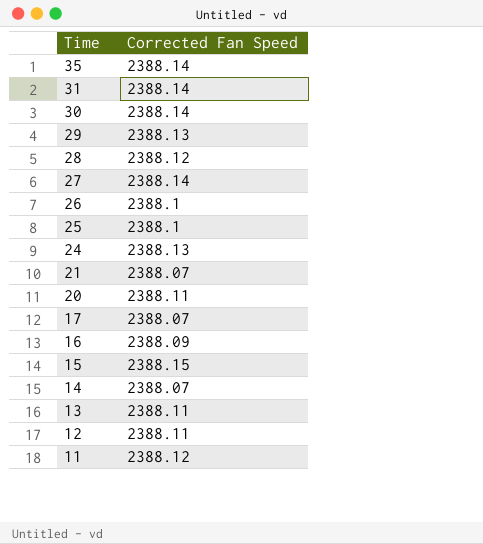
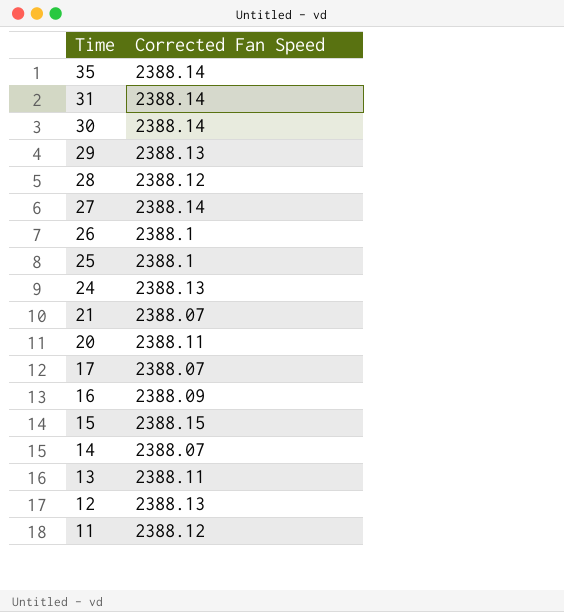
12 | Corrected Fan Speed: 2388.11 -> 2388.13

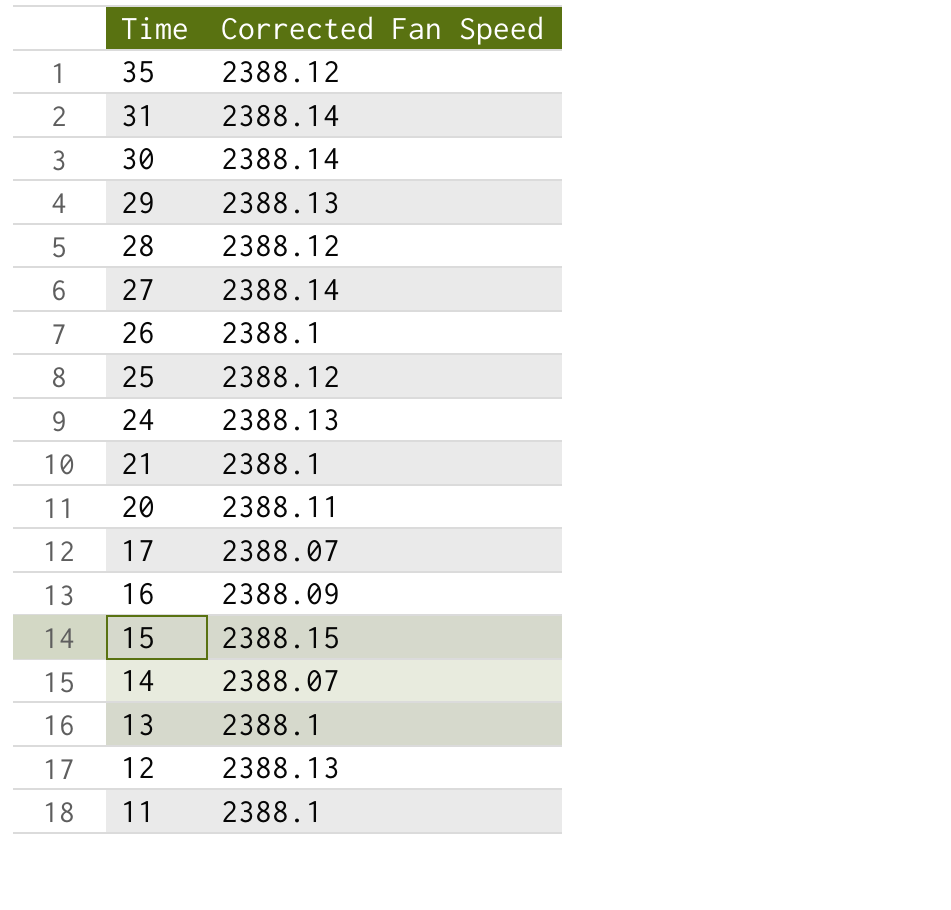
35 | Corrected Fan Speed: 2388.14 -> 2388.12
25 | Corrected Fan Speed: 2388.1 -> 2388.12
21 | Corrected Fan Speed: 2388.07 -> 2388.1
13 | Corrected Fan Speed: 2388.11 -> 2388.1
11 | Corrected Fan Speed: 2388.12 -> 2388.1

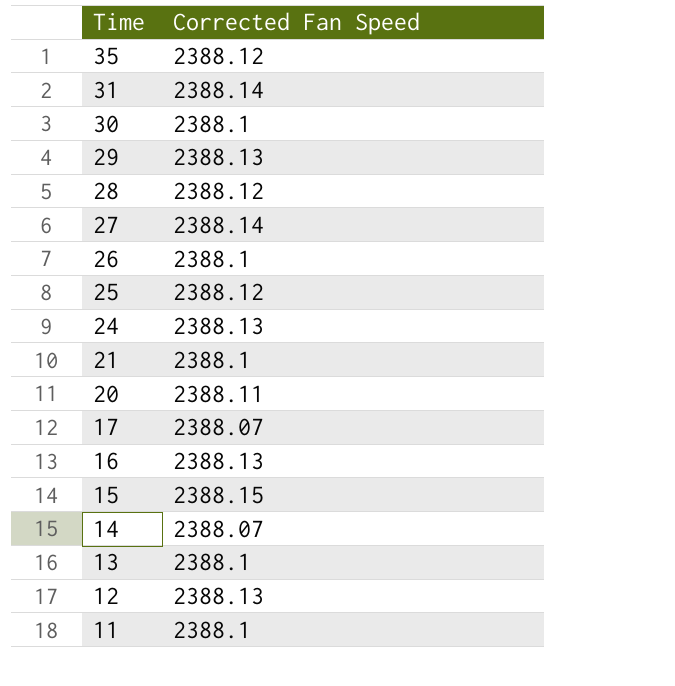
30 | Corrected Fan Speed: 2388.14 -> 2388.1
16 | Corrected Fan Speed: 2388.09 -> 2388.13

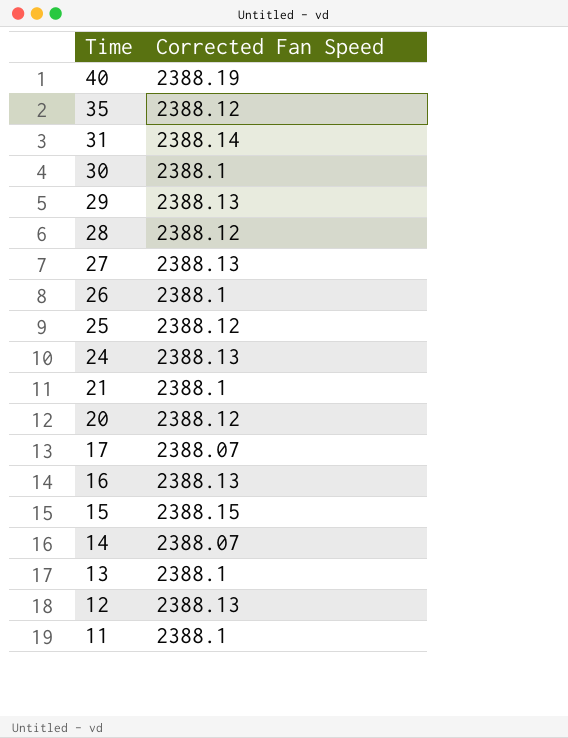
row 40: none -> 2388.19
27 | Corrected Fan Speed: 2388.14 -> 2388.13
20 | Corrected Fan Speed: 2388.11 -> 2388.12

